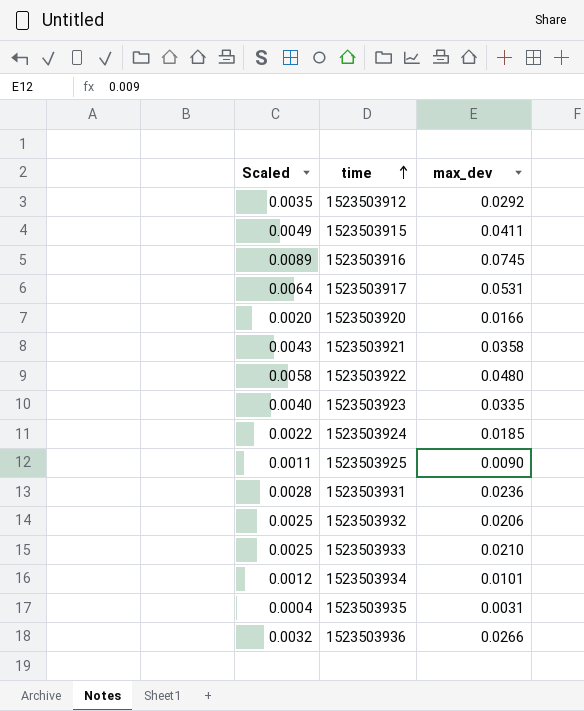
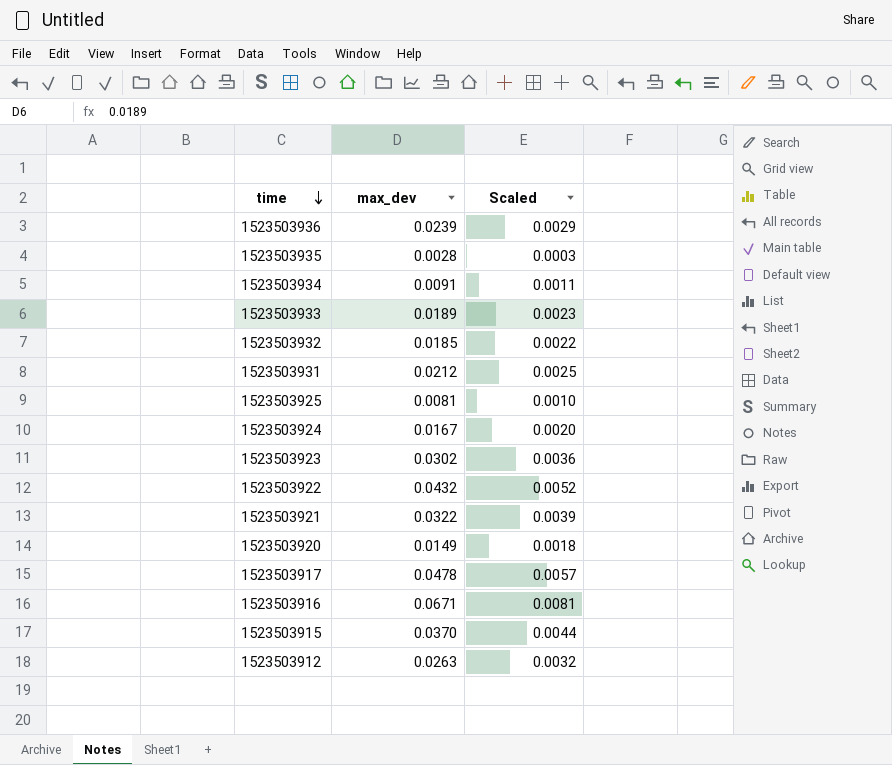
row order: time ascending -> time descending
column Scaled | position: 1 -> 3
1523503936 | max_dev: 0.0266 -> 0.0239
1523503936 | Scaled: 0.0032 -> 0.0029
1523503935 | max_dev: 0.0031 -> 0.0028
1523503935 | Scaled: 0.0004 -> 0.0003
1523503934 | max_dev: 0.0101 -> 0.0091
1523503934 | Scaled: 0.0012 -> 0.0011
1523503933 | max_dev: 0.0210 -> 0.0189
1523503933 | Scaled: 0.0025 -> 0.0023
1523503932 | max_dev: 0.0206 -> 0.0185
1523503932 | Scaled: 0.0025 -> 0.0022
1523503931 | max_dev: 0.0236 -> 0.0212
1523503931 | Scaled: 0.0028 -> 0.0025
1523503925 | max_dev: 0.0090 -> 0.0081
1523503925 | Scaled: 0.0011 -> 0.0010
1523503924 | max_dev: 0.0185 -> 0.0167
1523503924 | Scaled: 0.0022 -> 0.0020
1523503923 | max_dev: 0.0335 -> 0.0302
1523503923 | Scaled: 0.0040 -> 0.0036
1523503922 | max_dev: 0.0480 -> 0.0432
1523503922 | Scaled: 0.0058 -> 0.0052
1523503921 | max_dev: 0.0358 -> 0.0322
1523503921 | Scaled: 0.0043 -> 0.0039
1523503920 | max_dev: 0.0166 -> 0.0149
1523503920 | Scaled: 0.0020 -> 0.0018
1523503917 | max_dev: 0.0531 -> 0.0478
1523503917 | Scaled: 0.0064 -> 0.0057
1523503916 | max_dev: 0.0745 -> 0.0671
1523503916 | Scaled: 0.0089 -> 0.0081
1523503915 | max_dev: 0.0411 -> 0.0370
1523503915 | Scaled: 0.0049 -> 0.0044
1523503912 | max_dev: 0.0292 -> 0.0263
1523503912 | Scaled: 0.0035 -> 0.0032

